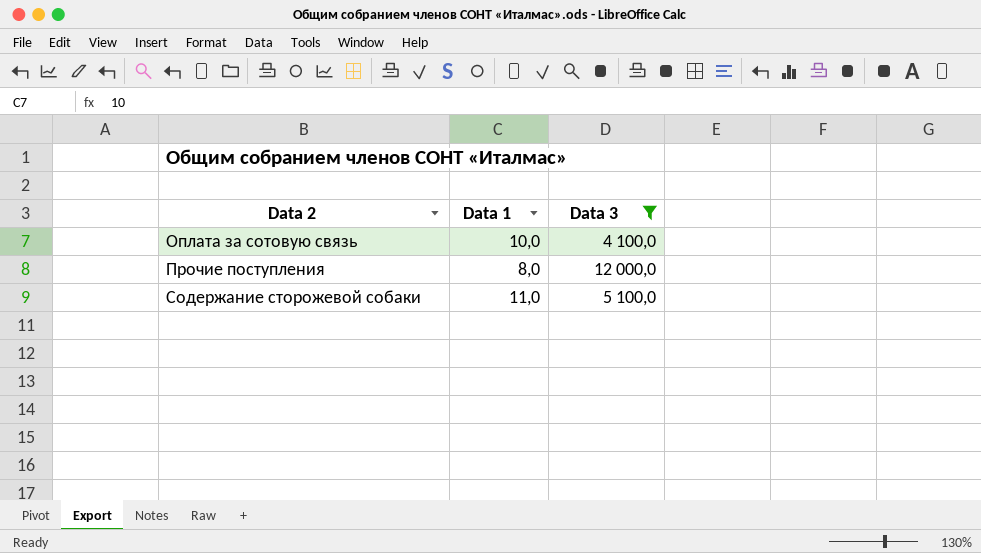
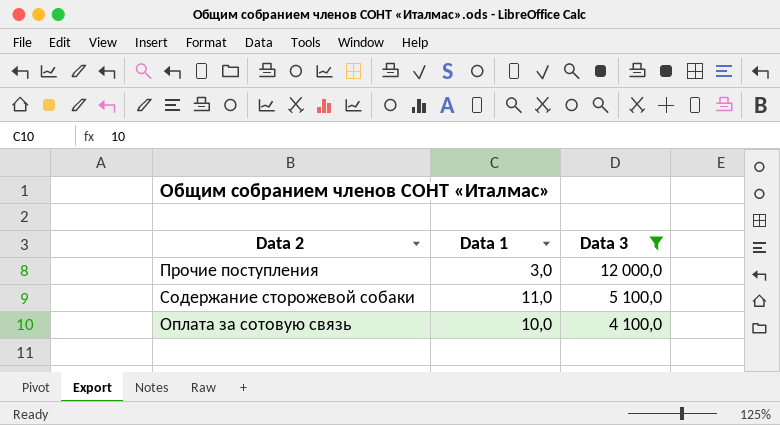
row order: Data 2 ascending -> Data 3 descending
Прочие поступления | Data 1: 8,0 -> 3,0

